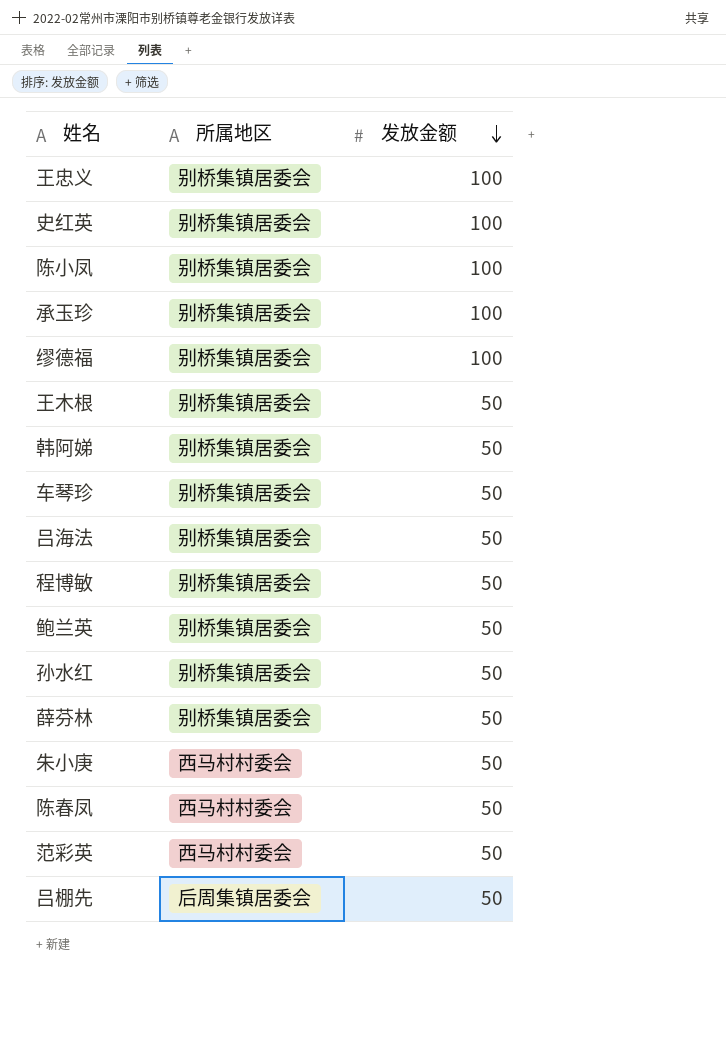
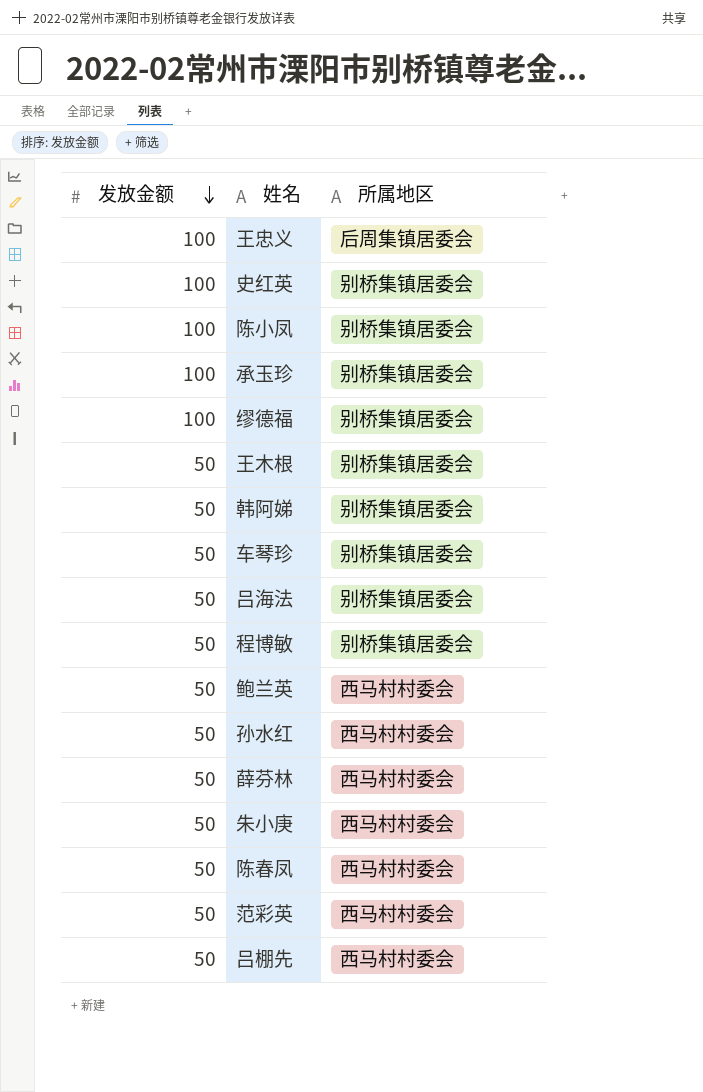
column 发放金额 | position: 3 -> 1
王忠义 | 所属地区: 别桥集镇居委会 -> 后周集镇居委会
鲍兰英 | 所属地区: 别桥集镇居委会 -> 西马村村委会
孙水红 | 所属地区: 别桥集镇居委会 -> 西马村村委会
薛芬林 | 所属地区: 别桥集镇居委会 -> 西马村村委会
吕棚先 | 所属地区: 后周集镇居委会 -> 西马村村委会

